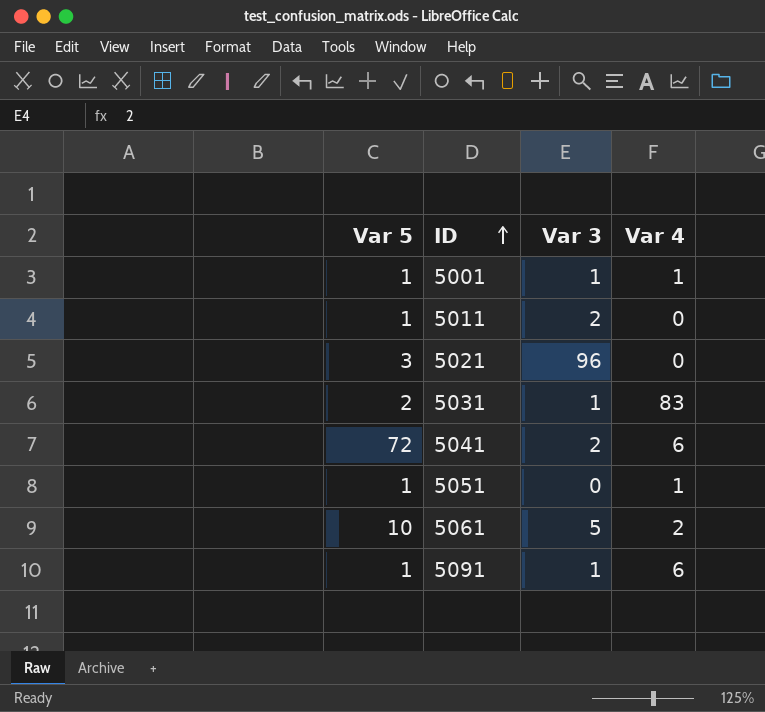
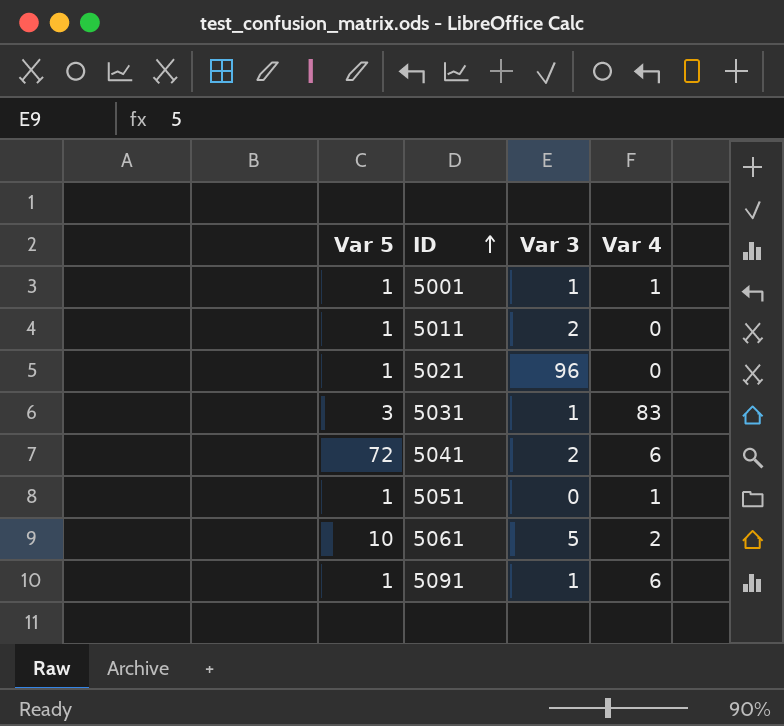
5021 | Var 5: 3 -> 1
5031 | Var 5: 2 -> 3

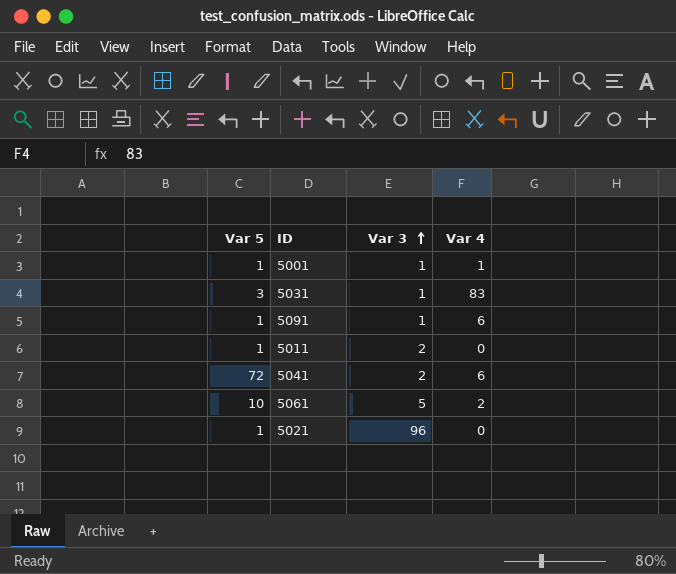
row order: ID ascending -> Var 3 ascending
row 5051: 1 | 0 | 1 -> none

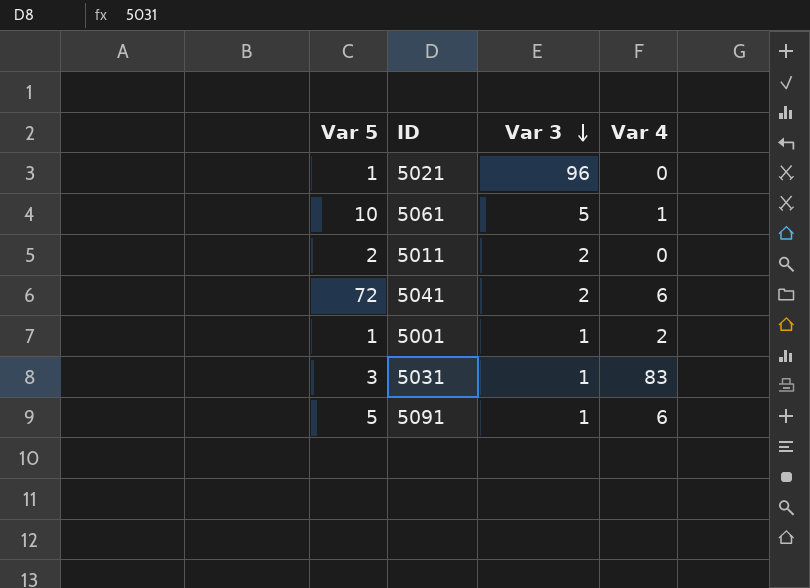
row order: Var 3 ascending -> Var 3 descending
5061 | Var 4: 2 -> 1
5011 | Var 5: 1 -> 2
5001 | Var 4: 1 -> 2
5091 | Var 5: 1 -> 5

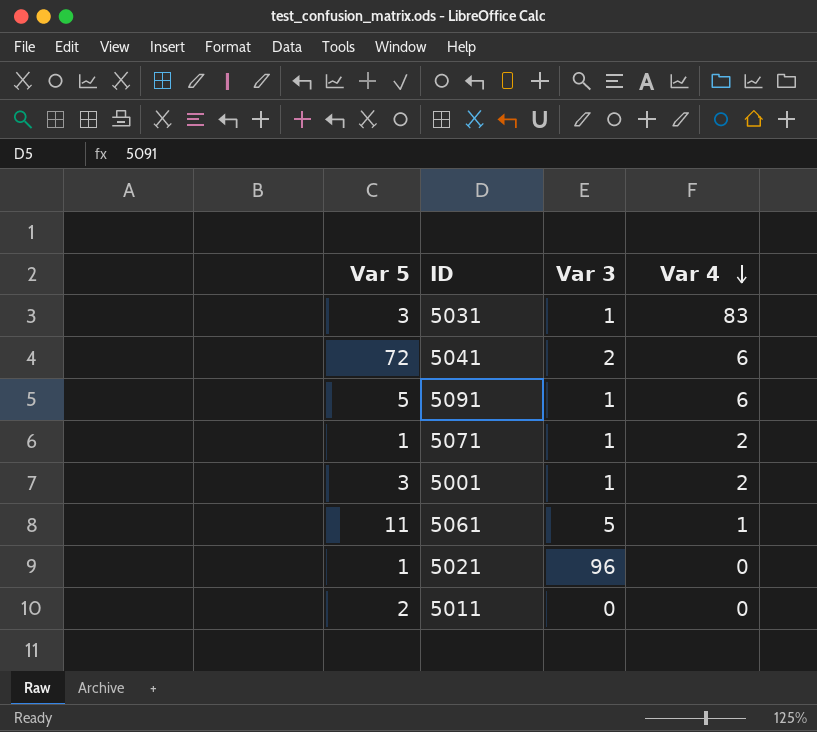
row order: Var 3 descending -> Var 4 descending
row 5071: none -> 1 | 1 | 2
5001 | Var 5: 1 -> 3
5061 | Var 5: 10 -> 11
5011 | Var 3: 2 -> 0

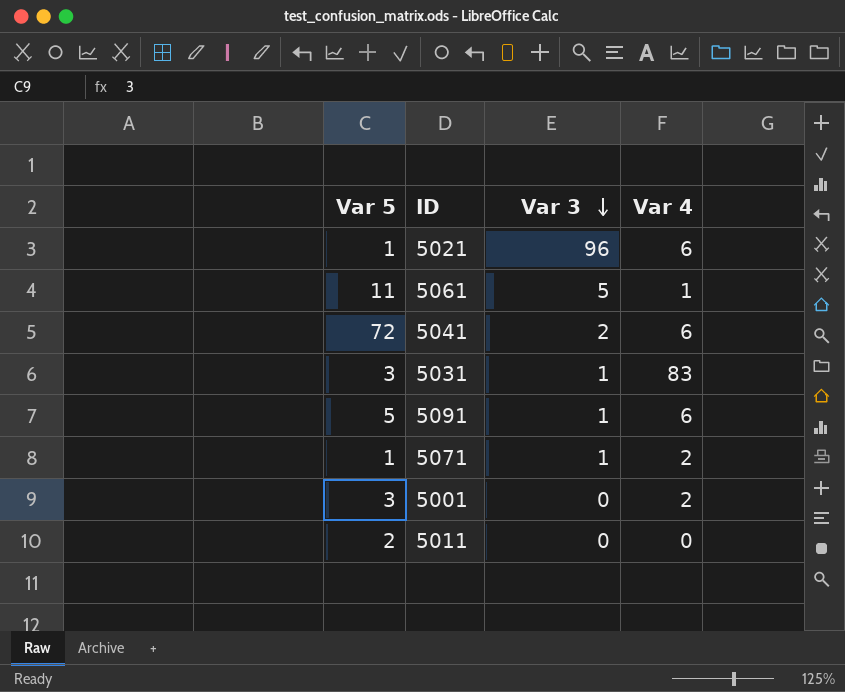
row order: Var 4 descending -> Var 3 descending
5021 | Var 4: 0 -> 6
5001 | Var 3: 1 -> 0

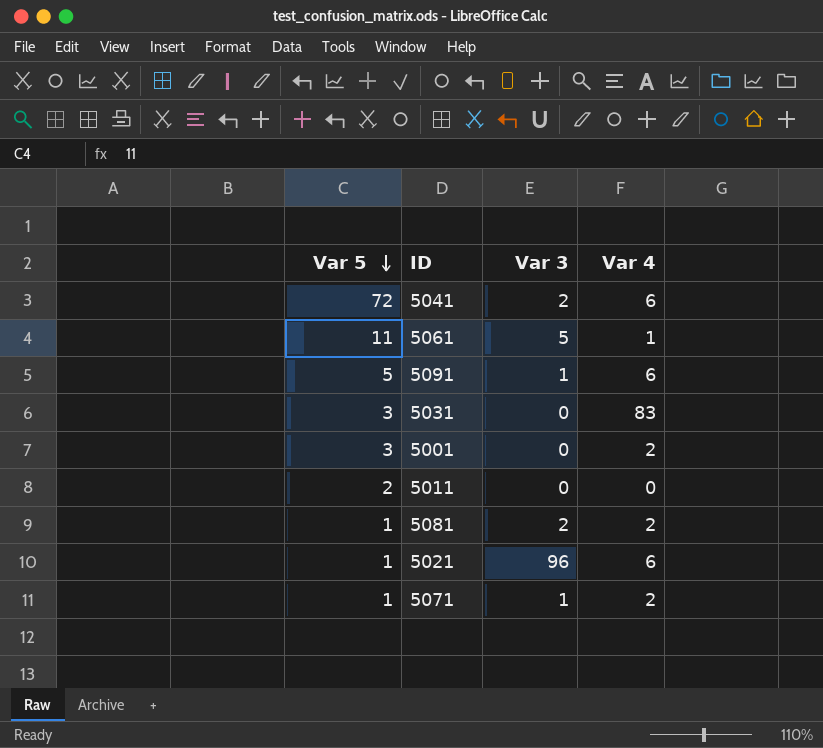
row order: Var 3 descending -> Var 5 descending
5031 | Var 3: 1 -> 0
row 5081: none -> 1 | 2 | 2

